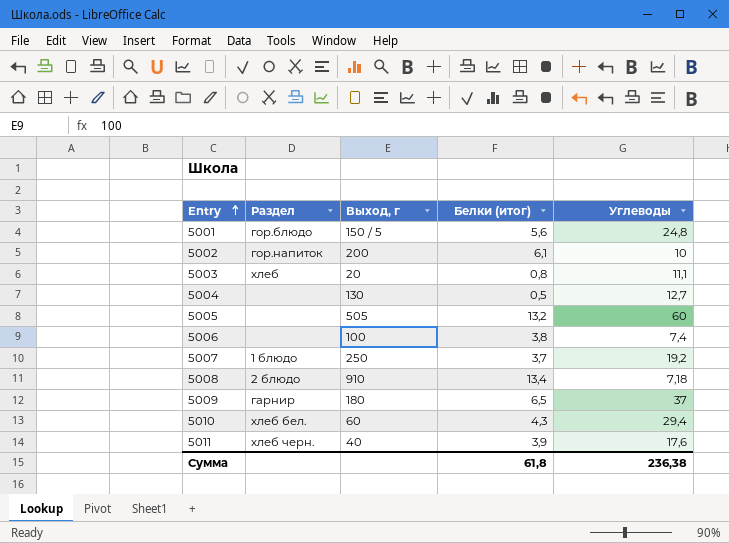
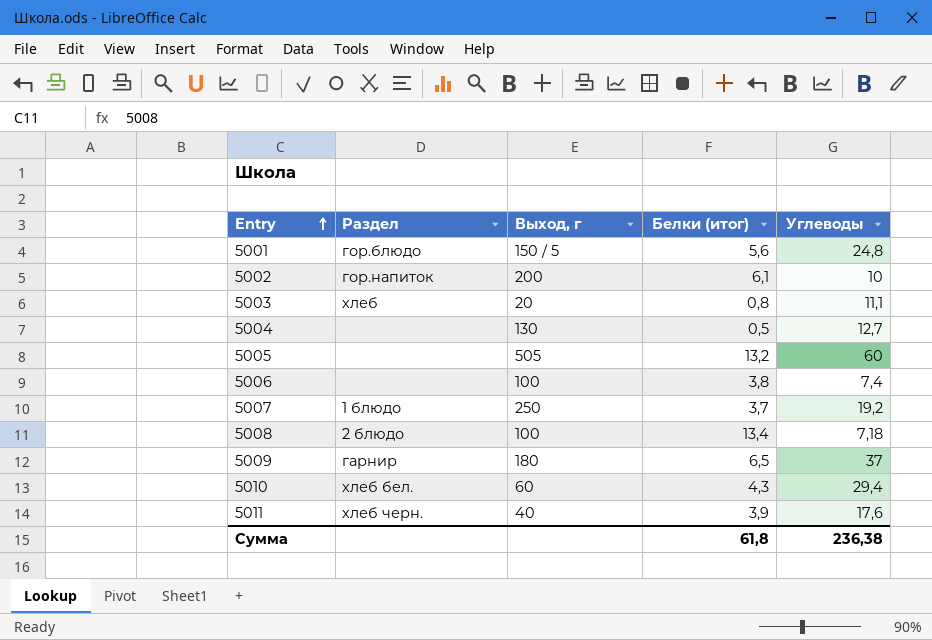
5008 | Выход, г: 910 -> 100

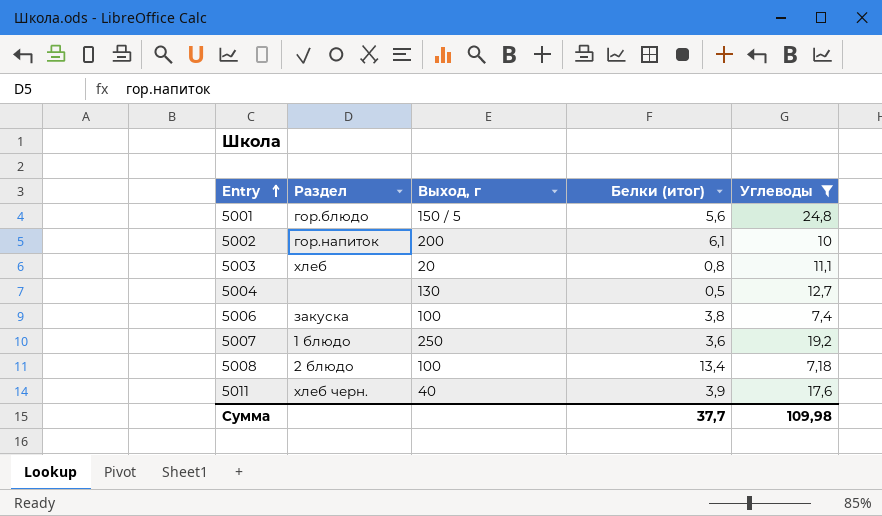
filter: none -> Углеводы <= 24,8
5006 | Раздел: none -> закуска
5007 | Белки (итог): 3,7 -> 3,6
Сумма | Белки (итог): 61,8 -> 37,7
Сумма | Углеводы: 236,38 -> 109,98

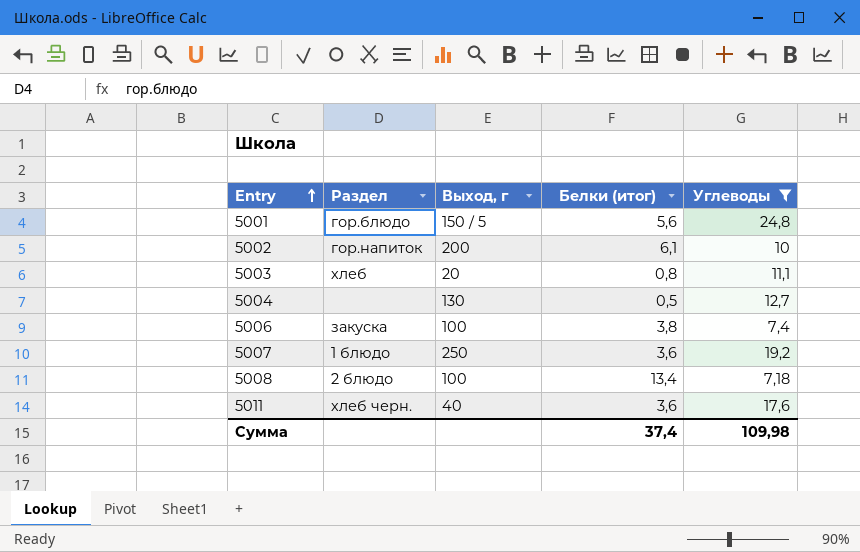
5011 | Белки (итог): 3,9 -> 3,6
Сумма | Белки (итог): 37,7 -> 37,4

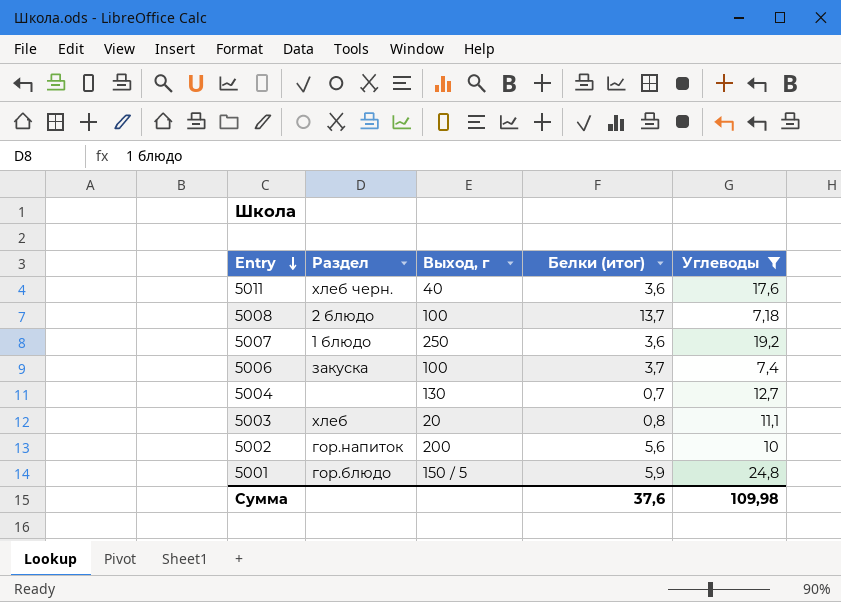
row order: Entry ascending -> Entry descending
5008 | Белки (итог): 13,4 -> 13,7
5006 | Белки (итог): 3,8 -> 3,7
5004 | Белки (итог): 0,5 -> 0,7
5002 | Белки (итог): 6,1 -> 5,6
5001 | Белки (итог): 5,6 -> 5,9
Сумма | Белки (итог): 37,4 -> 37,6

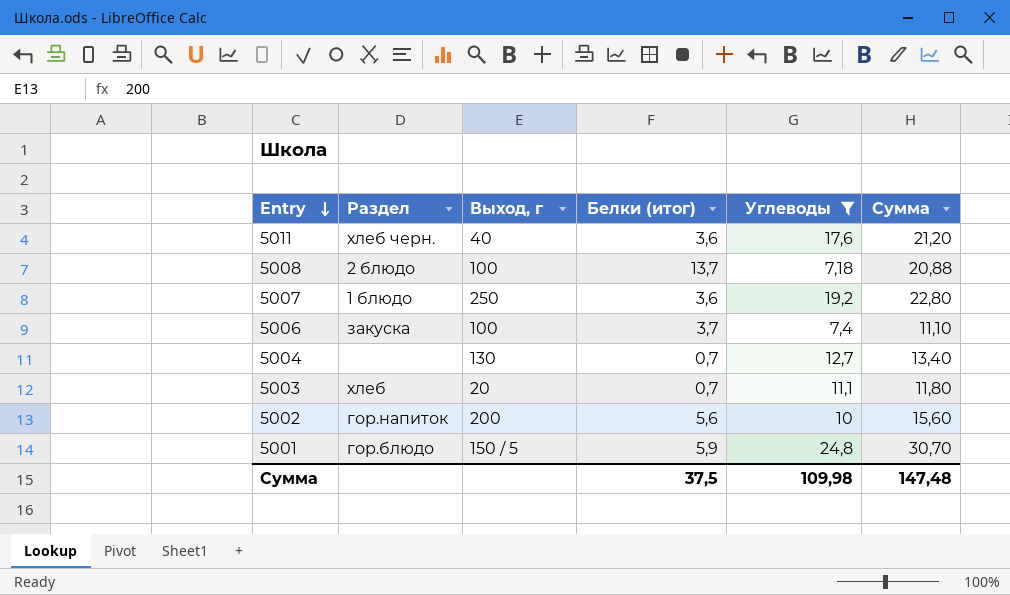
column Сумма | formula: none -> [Белки (итог)] + [Углеводы]
5003 | Белки (итог): 0,8 -> 0,7
Сумма | Белки (итог): 37,6 -> 37,5

